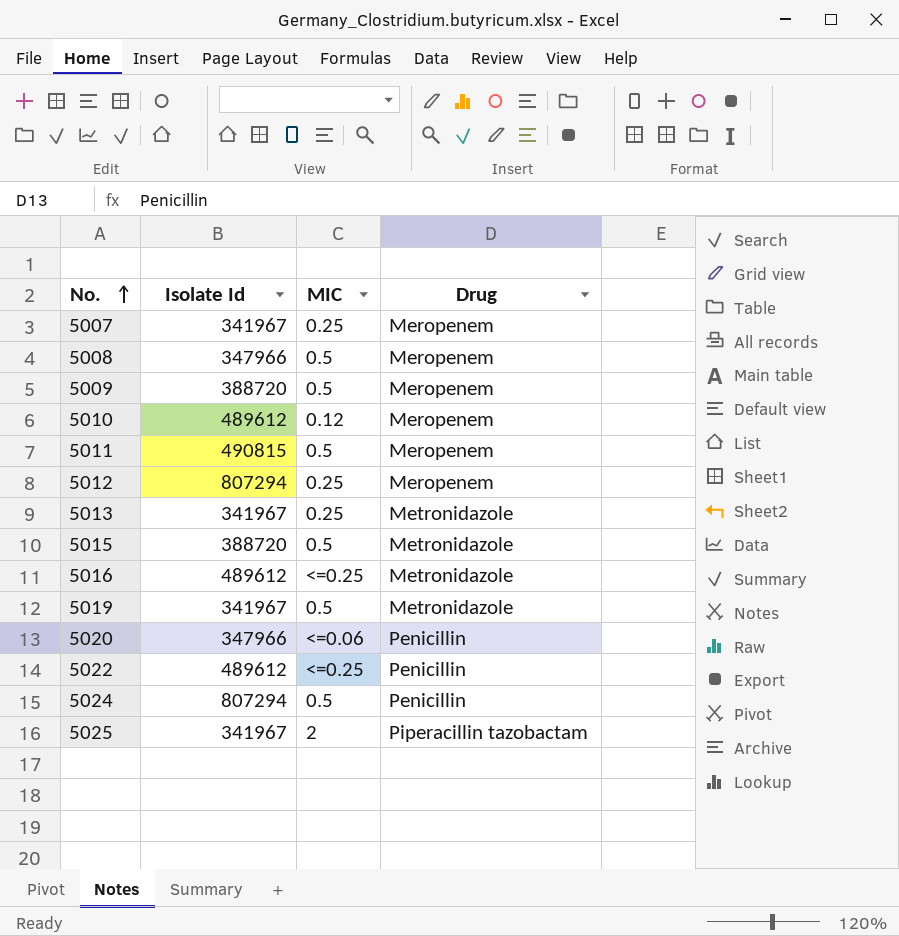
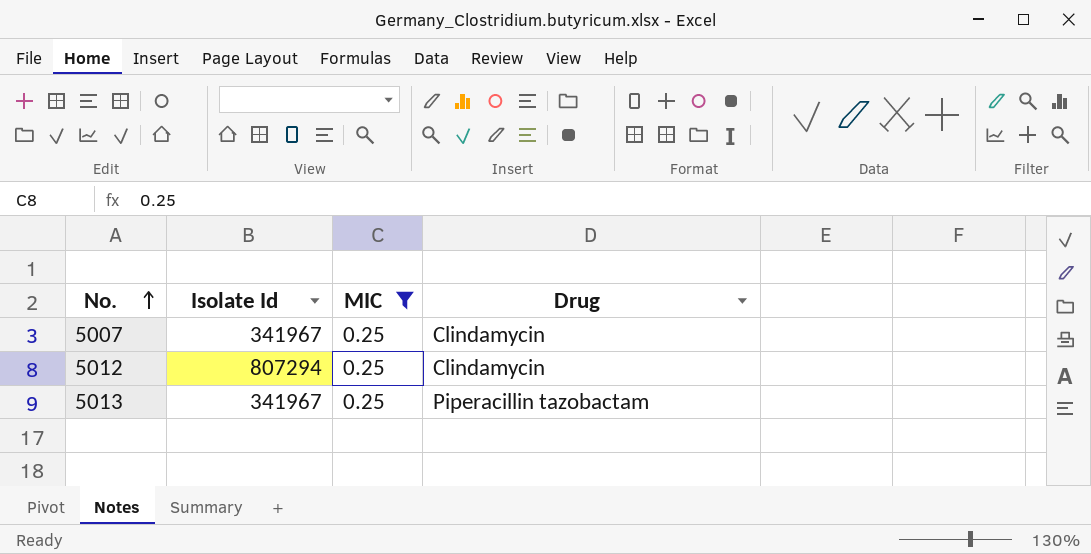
filter: none -> MIC = 0.25
5007 | Drug: Meropenem -> Clindamycin
5012 | Drug: Meropenem -> Clindamycin
5013 | Drug: Metronidazole -> Piperacillin tazobactam

